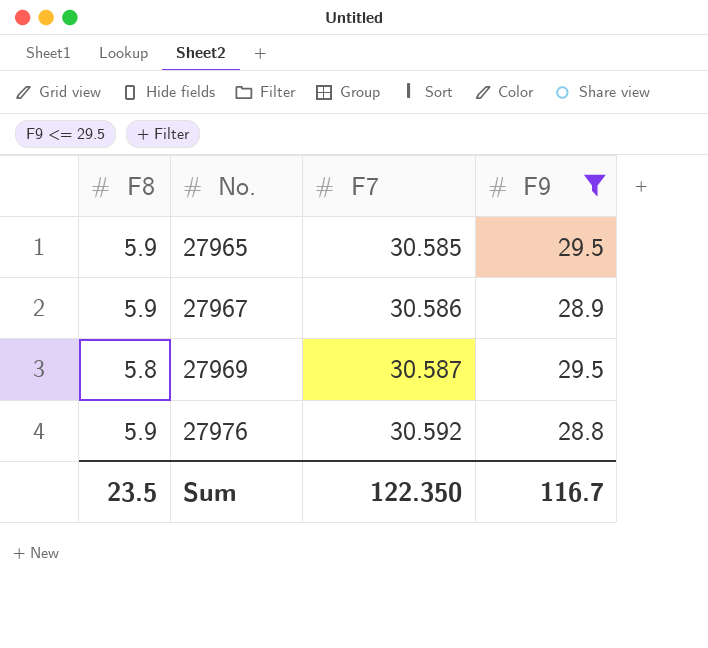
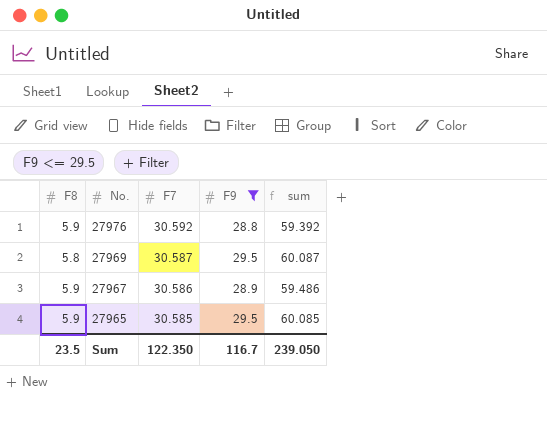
row order: No. ascending -> No. descending
column sum | formula: none -> [F7] + [F9]

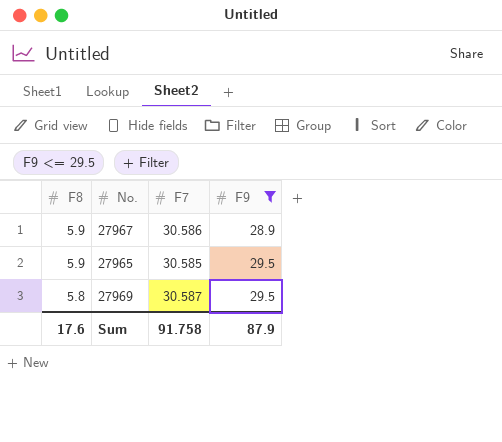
row order: No. descending -> F8 descending
column sum | formula: [F7] + [F9] -> none
row 27976: 5.9 | 30.592 | 28.8 | 59.392 -> none
Sum | F8: 23.5 -> 17.6
Sum | F7: 122.350 -> 91.758
Sum | F9: 116.7 -> 87.9

